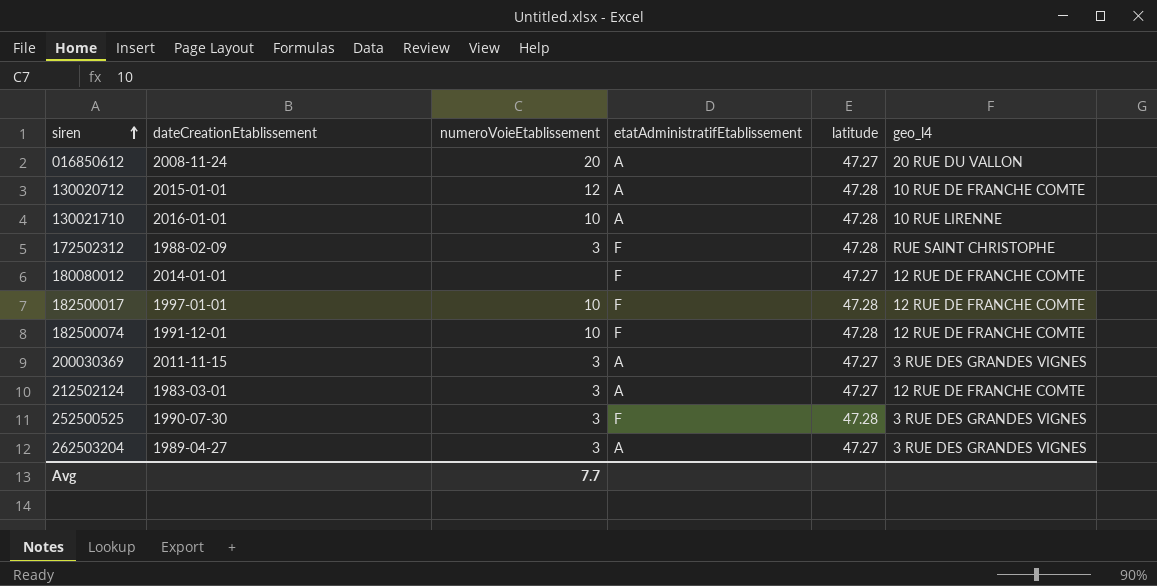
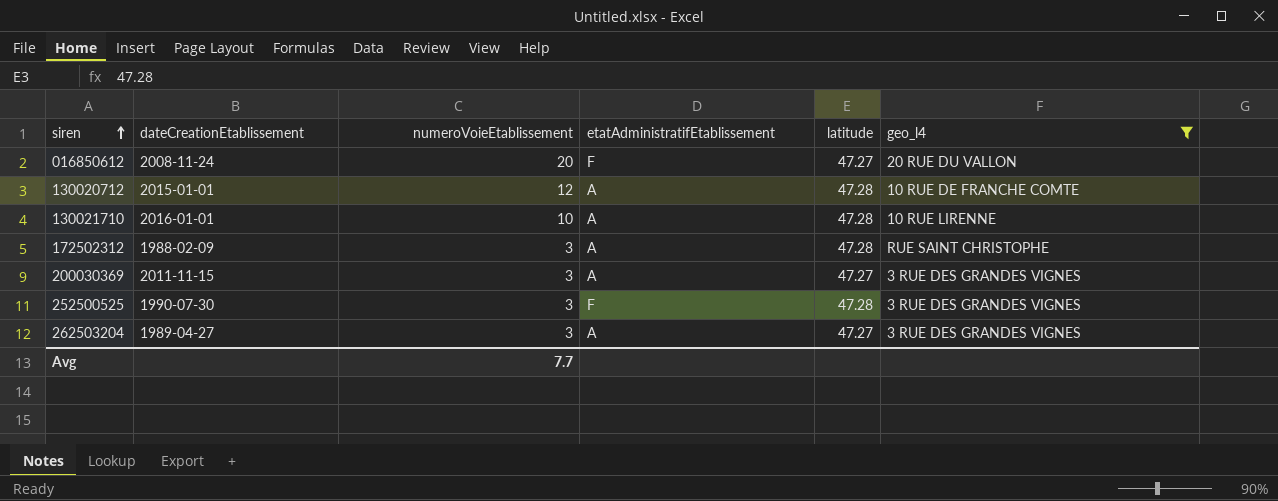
filter: none -> geo_l4 != 12 RUE DE FRANCHE COMTE
016850612 | etatAdministratifEtablissement: A -> F
172502312 | etatAdministratifEtablissement: F -> A

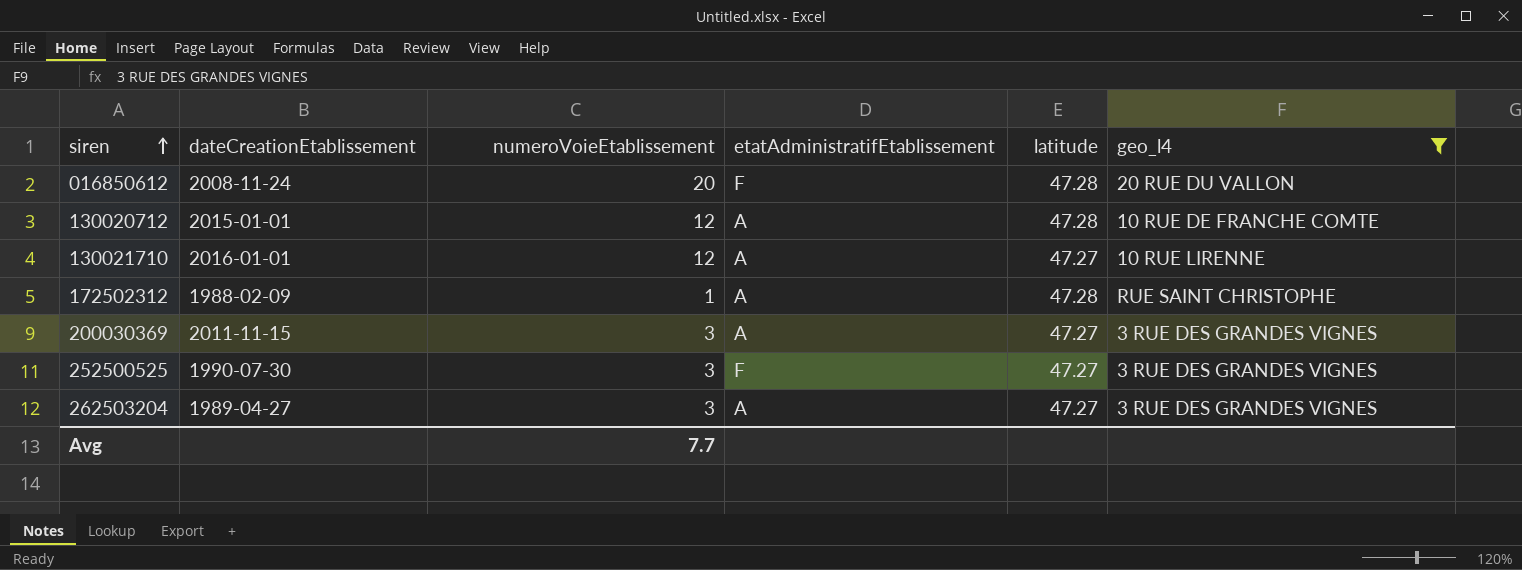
016850612 | latitude: 47.27 -> 47.28
130021710 | numeroVoieEtablissement: 10 -> 12
130021710 | latitude: 47.28 -> 47.27
172502312 | numeroVoieEtablissement: 3 -> 1
252500525 | latitude: 47.28 -> 47.27

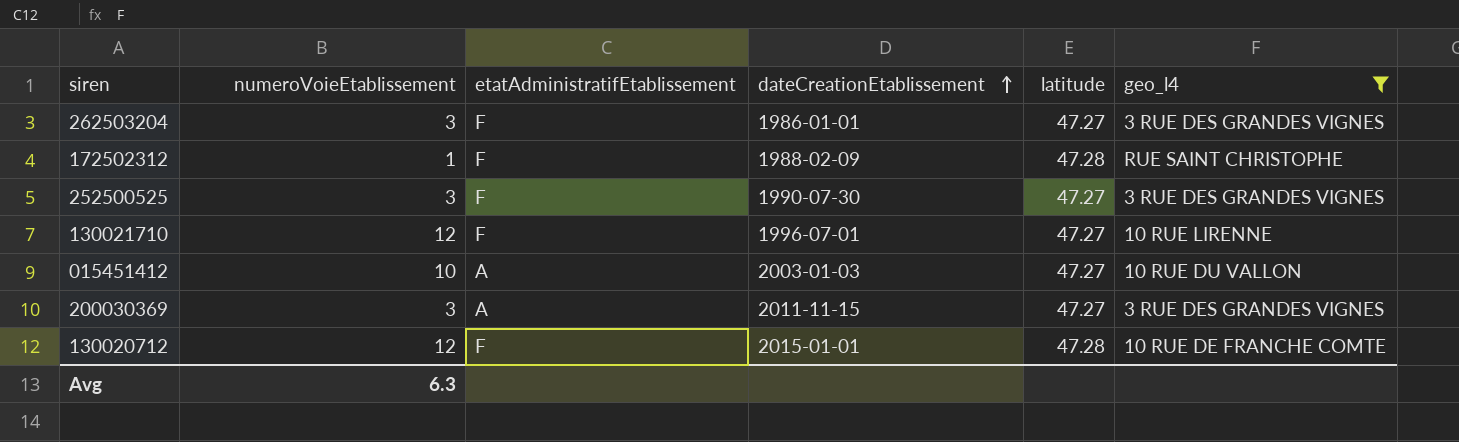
row order: siren ascending -> dateCreationEtablissement ascending
column dateCreationEtablissement | position: 2 -> 4
row 016850612: 2008-11-24 | 20 | F | 47.28 | 20 RUE DU VALLON -> none
262503204 | etatAdministratifEtablissement: A -> F
262503204 | dateCreationEtablissement: 1989-04-27 -> 1986-01-01
172502312 | etatAdministratifEtablissement: A -> F
130021710 | etatAdministratifEtablissement: A -> F
130021710 | dateCreationEtablissement: 2016-01-01 -> 1996-07-01
row 015451412: none -> 10 | A | 2003-01-03 | 47.27 | 10 RUE DU VALLON
130020712 | etatAdministratifEtablissement: A -> F
Avg | numeroVoieEtablissement: 7.7 -> 6.3

